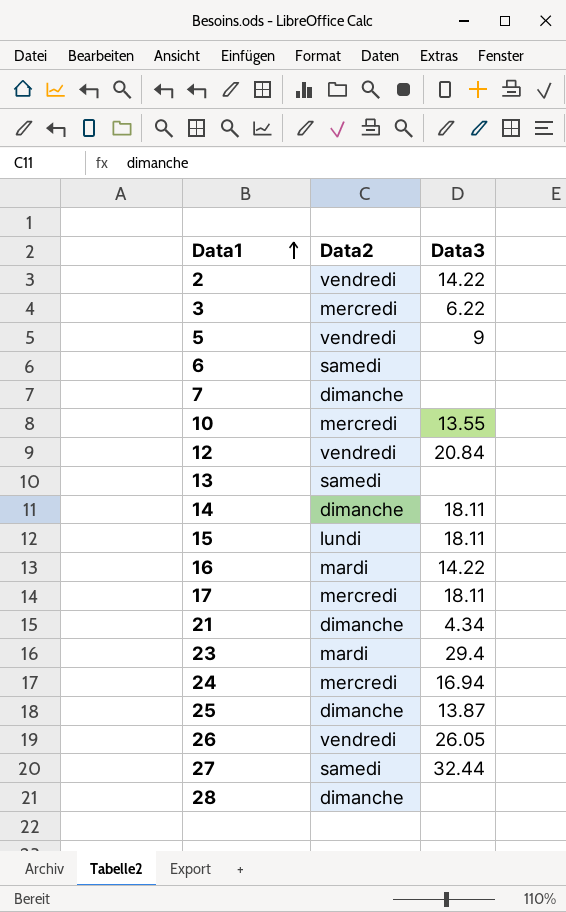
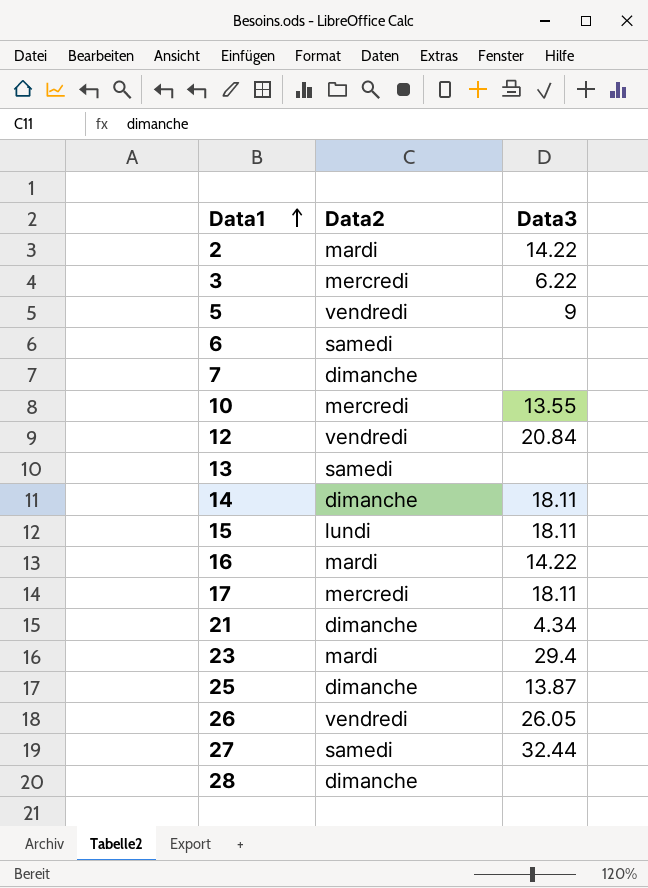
row 24: mercredi | 16.94 -> none
2 | Data2: vendredi -> mardi

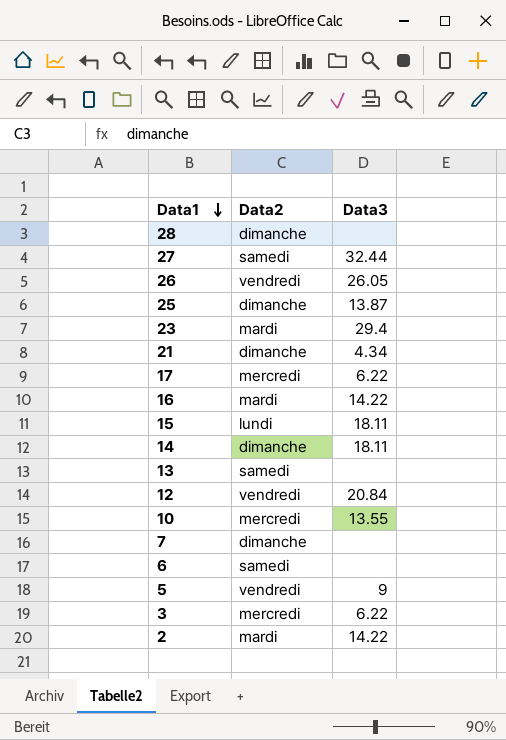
row order: Data1 ascending -> Data1 descending
17 | Data3: 18.11 -> 6.22

